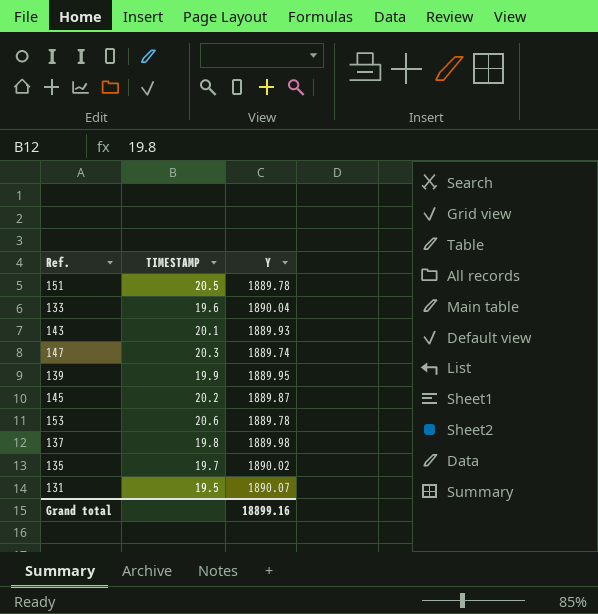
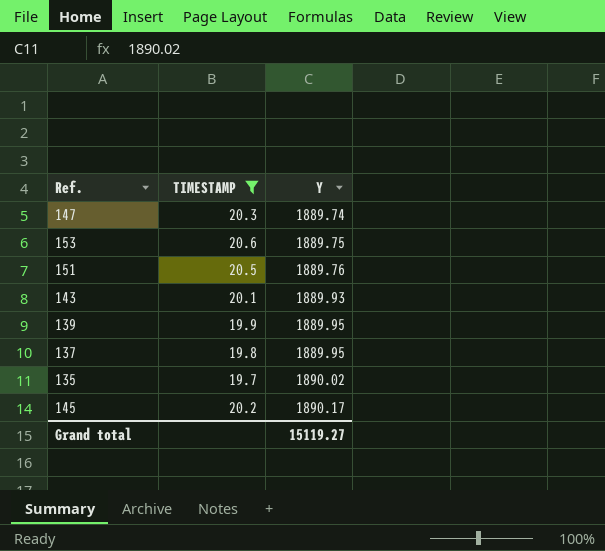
filter: none -> TIMESTAMP >= 19.7
row order: none -> Y ascending
153 | Y: 1889.78 -> 1889.75
151 | Y: 1889.78 -> 1889.76
137 | Y: 1889.98 -> 1889.95
145 | Y: 1889.87 -> 1890.17
Grand total | Y: 18899.16 -> 15119.27

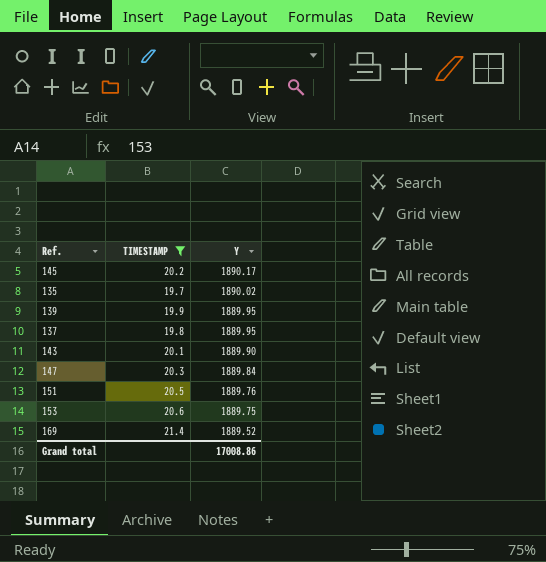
row order: Y ascending -> Y descending
143 | Y: 1889.93 -> 1889.90
147 | Y: 1889.74 -> 1889.84
row 169: none -> 21.4 | 1889.52
Grand total | Y: 15119.27 -> 17008.86

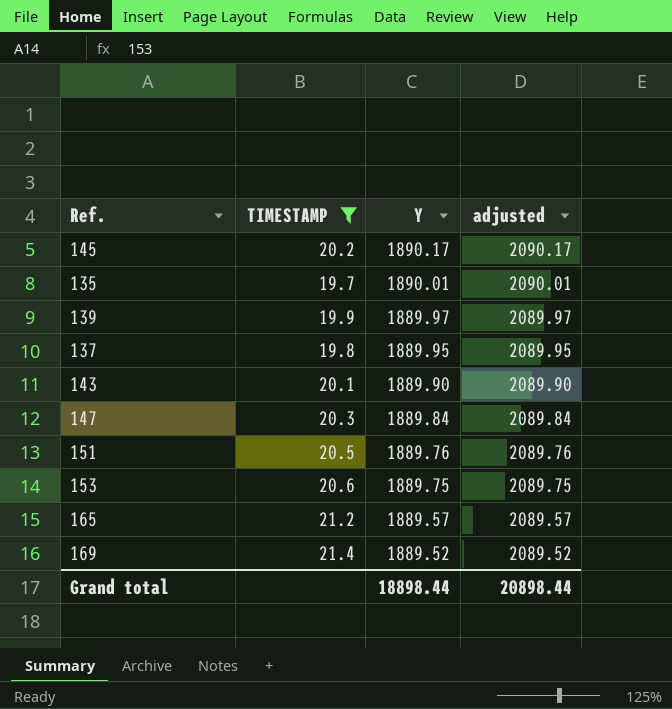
column adjusted | formula: none -> [Y] + 200
135 | Y: 1890.02 -> 1890.01
139 | Y: 1889.95 -> 1889.97
row 165: none -> 21.2 | 1889.57 | 2089.57
Grand total | Y: 17008.86 -> 18898.44

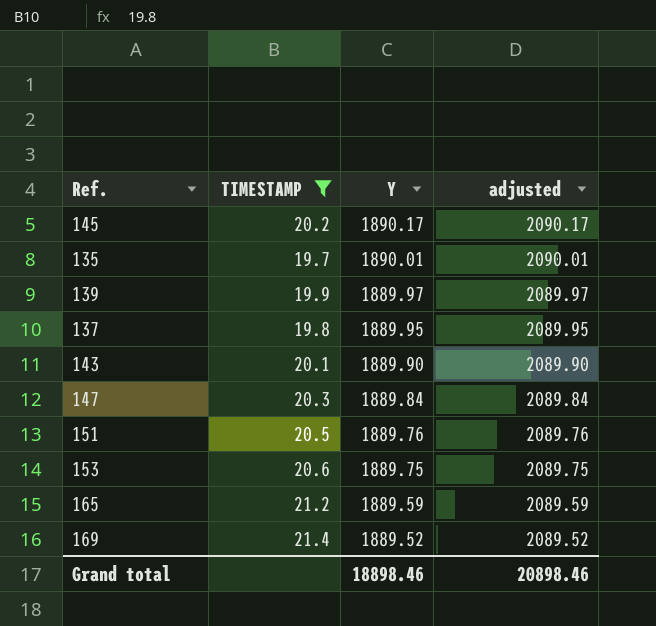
165 | Y: 1889.57 -> 1889.59
165 | adjusted: 2089.57 -> 2089.59
Grand total | Y: 18898.44 -> 18898.46
Grand total | adjusted: 20898.44 -> 20898.46

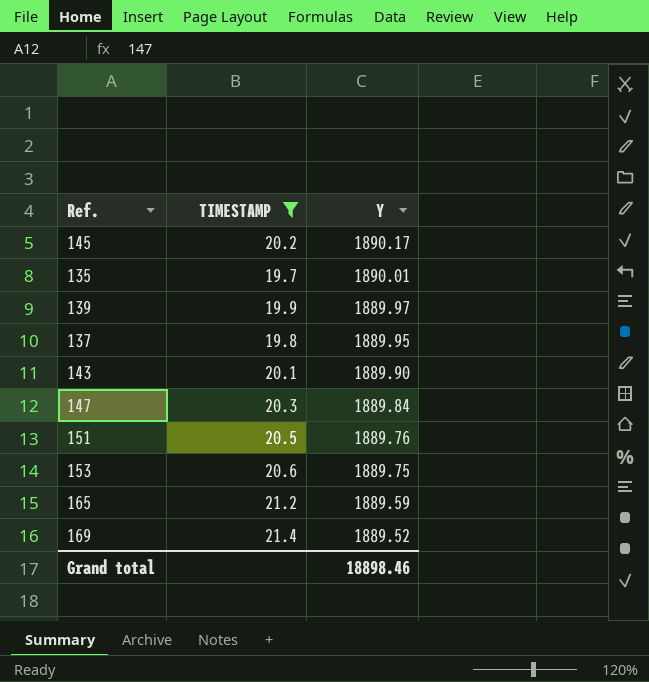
column adjusted | formula: [Y] + 200 -> none

